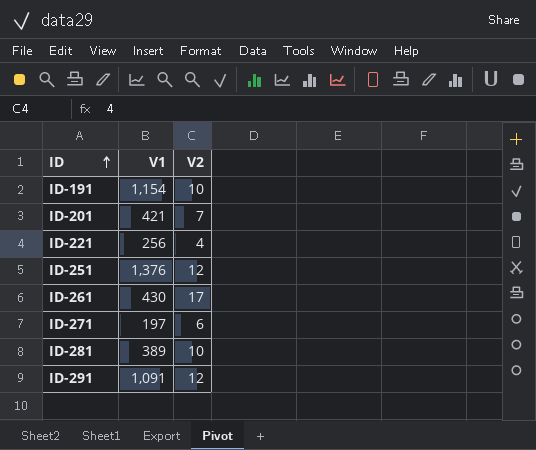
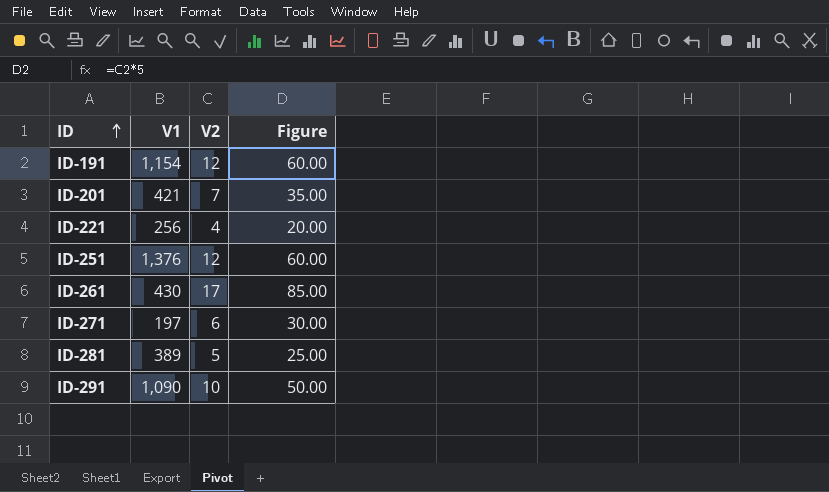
column Figure | formula: none -> [V2] * 5
ID-191 | V2: 10 -> 12
ID-281 | V2: 10 -> 5
ID-291 | V1: 1,091 -> 1,090
ID-291 | V2: 12 -> 10

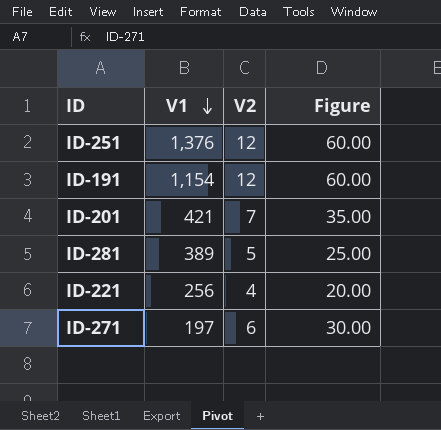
row order: ID ascending -> V1 descending
row ID-261: 430 | 17 | 85.00 -> none
row ID-291: 1,090 | 10 | 50.00 -> none

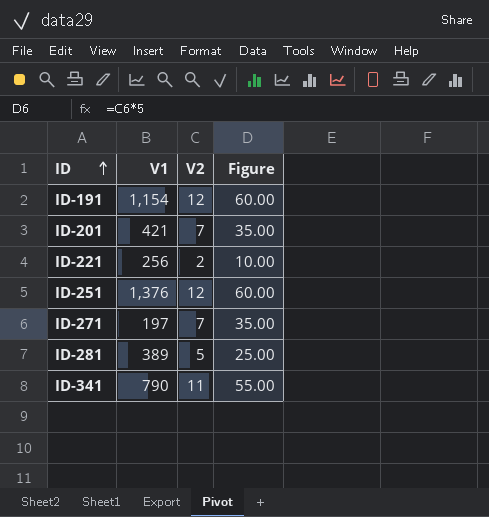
row order: V1 descending -> ID ascending
ID-221 | V2: 4 -> 2
ID-221 | Figure: 20.00 -> 10.00
ID-271 | V2: 6 -> 7
ID-271 | Figure: 30.00 -> 35.00
row ID-341: none -> 790 | 11 | 55.00

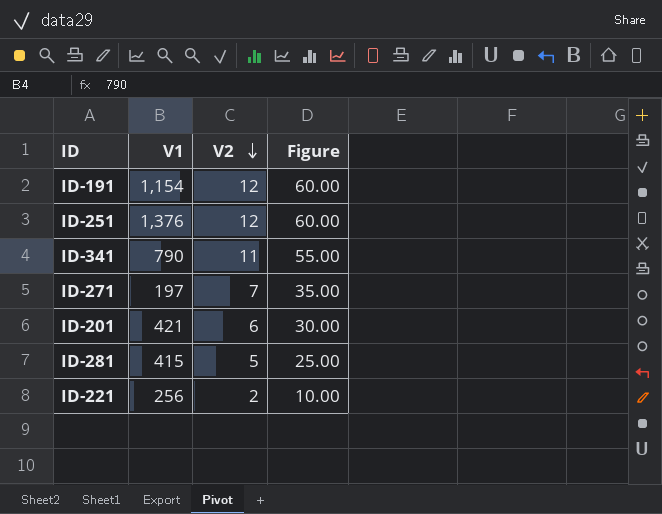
row order: ID ascending -> V2 descending
ID-201 | V2: 7 -> 6
ID-201 | Figure: 35.00 -> 30.00
ID-281 | V1: 389 -> 415

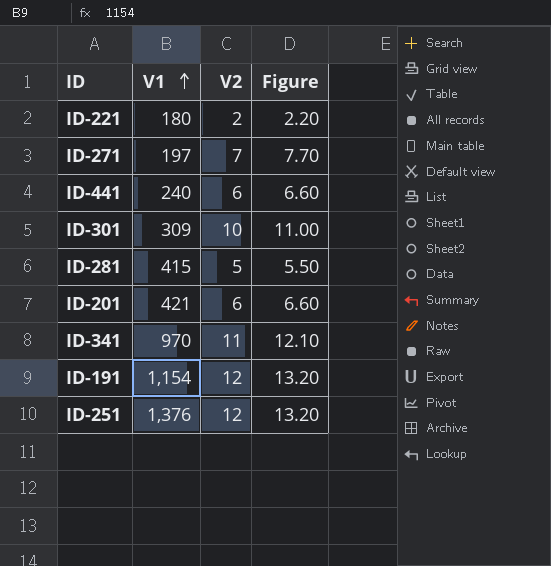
row order: V2 descending -> V1 ascending
column Figure | formula: [V2] * 5 -> [V2] * 1.1
ID-221 | V1: 256 -> 180
row ID-441: none -> 240 | 6 | 6.60
row ID-301: none -> 309 | 10 | 11.00
ID-341 | V1: 790 -> 970

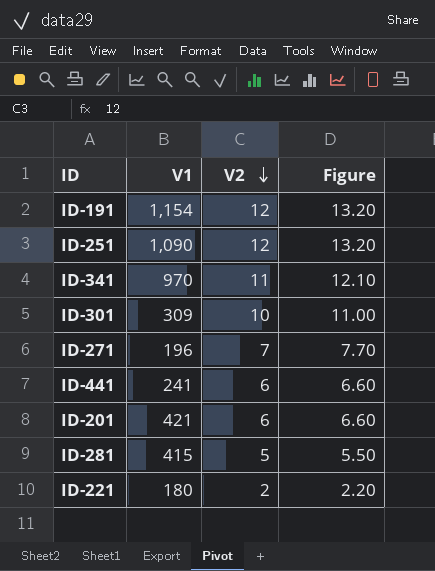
row order: V1 ascending -> V2 descending
ID-251 | V1: 1,376 -> 1,090
ID-271 | V1: 197 -> 196
ID-441 | V1: 240 -> 241

